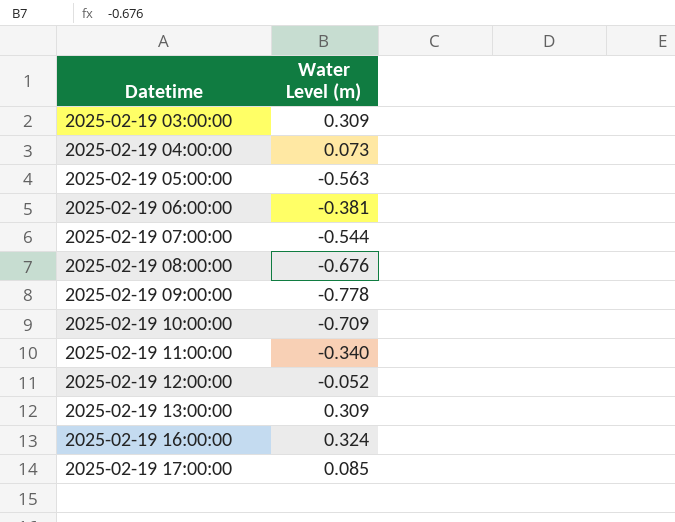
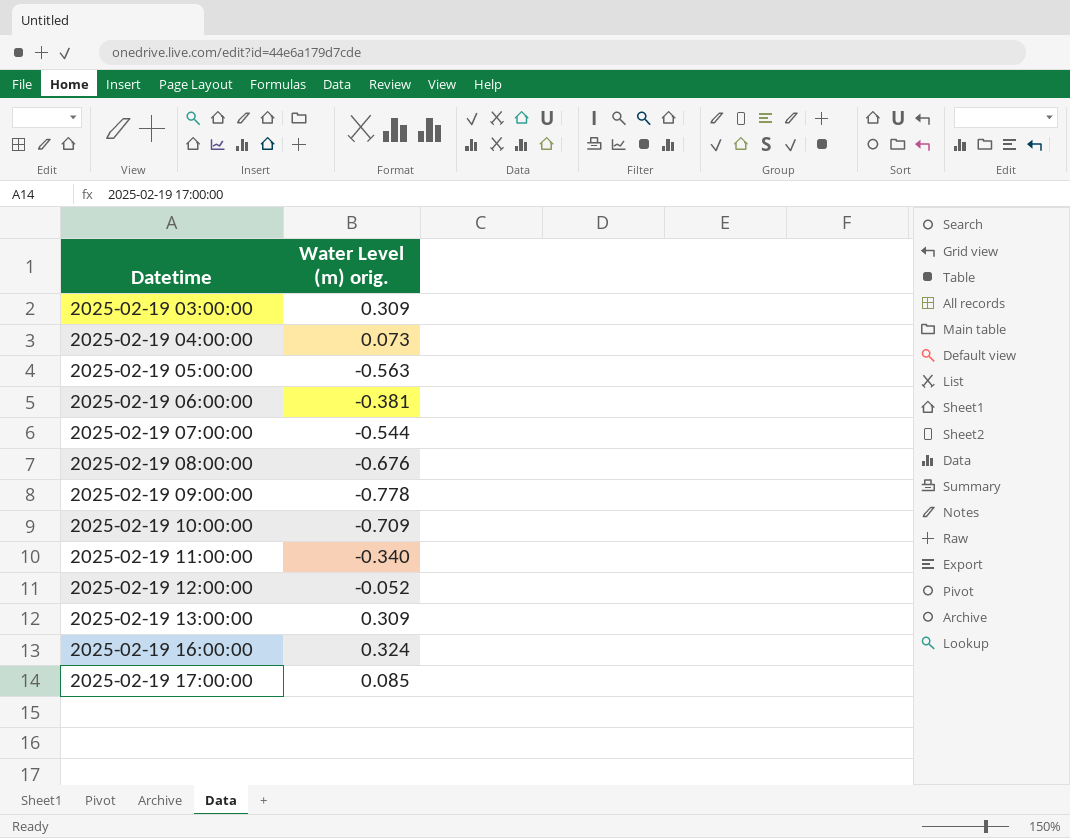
column name: Water Level (m) -> Water Level (m) orig.

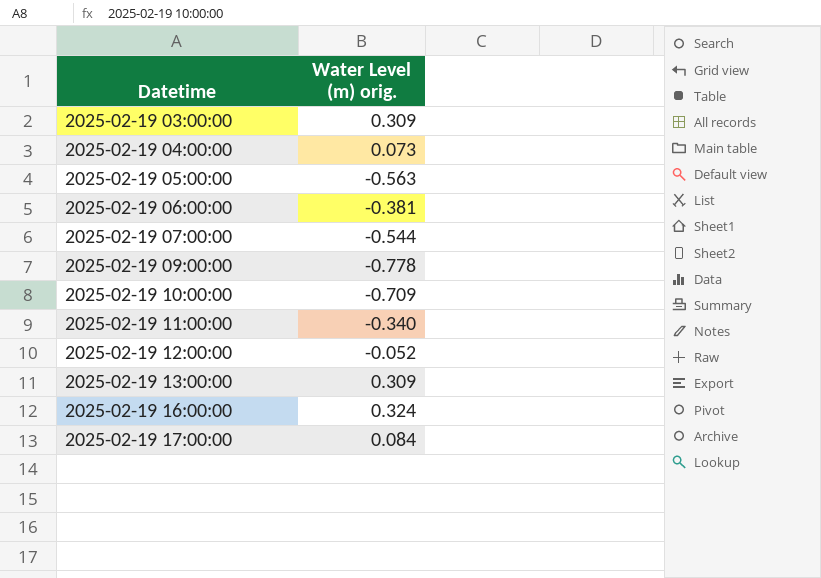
row 2025-02-19 08:00:00: -0.676 -> none
2025-02-19 17:00:00 | Water Level (m) orig.: 0.085 -> 0.084

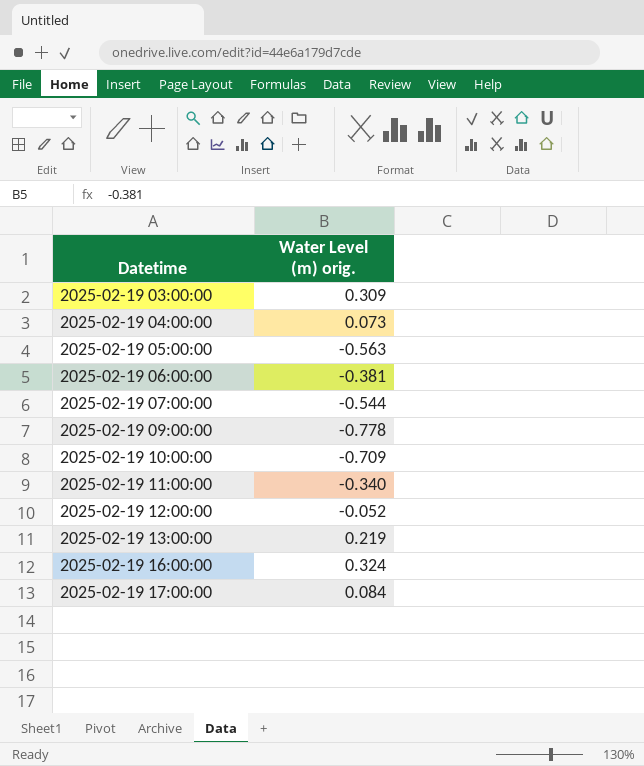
2025-02-19 13:00:00 | Water Level (m) orig.: 0.309 -> 0.219

